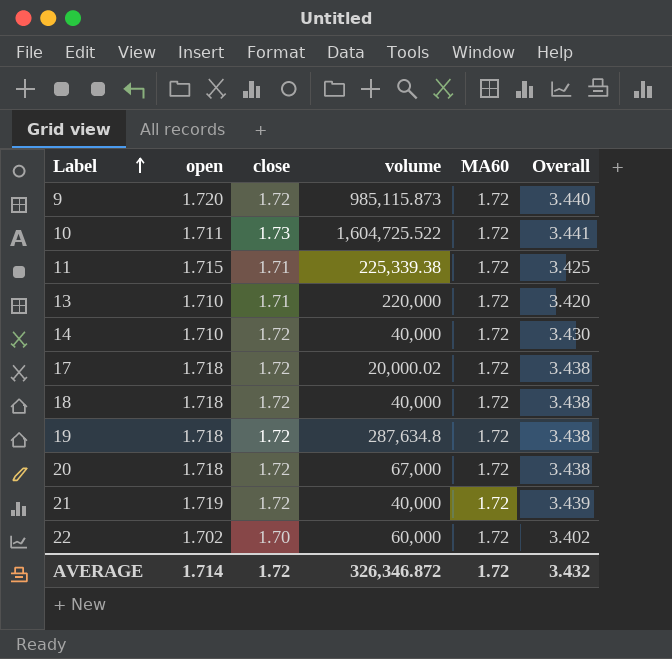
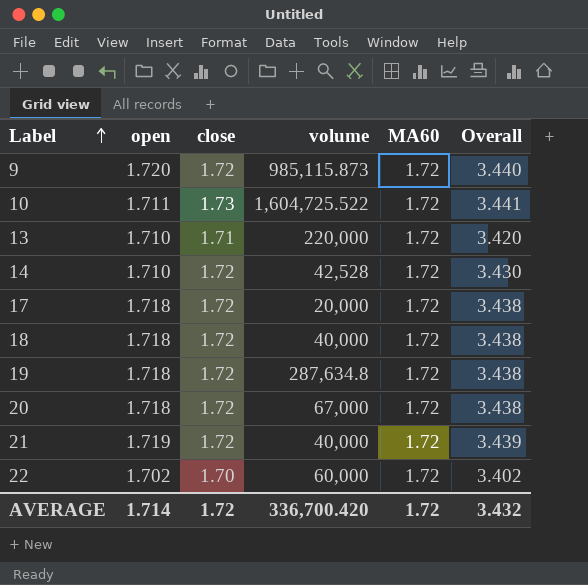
row 11: 1.715 | 1.71 | 225,339.38 | 1.72 | 3.425 -> none
14 | volume: 40,000 -> 42,528
17 | volume: 20,000.02 -> 20,000
AVERAGE | volume: 326,346.872 -> 336,700.420

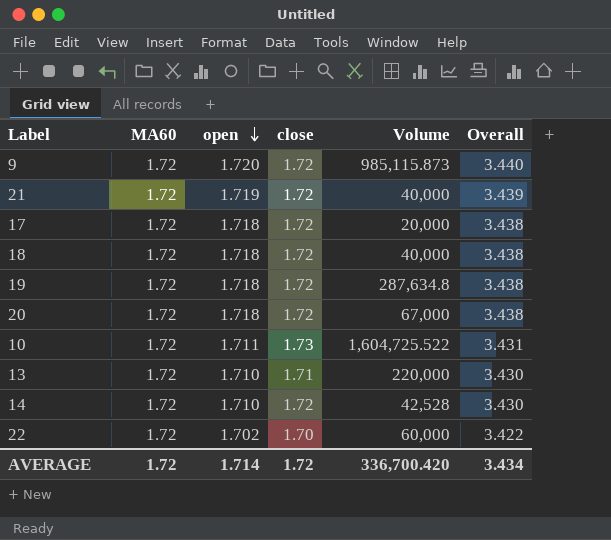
row order: Label ascending -> open descending
column MA60 | position: 5 -> 2
column name: volume -> Volume
column Overall | formula: [open] + [close] -> [MA60] + [open]
AVERAGE | Overall: 3.432 -> 3.434

